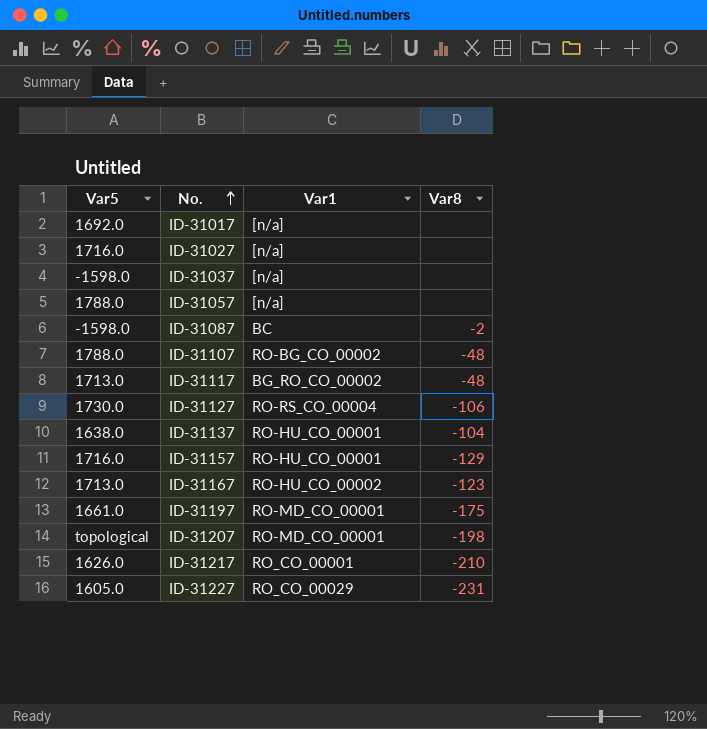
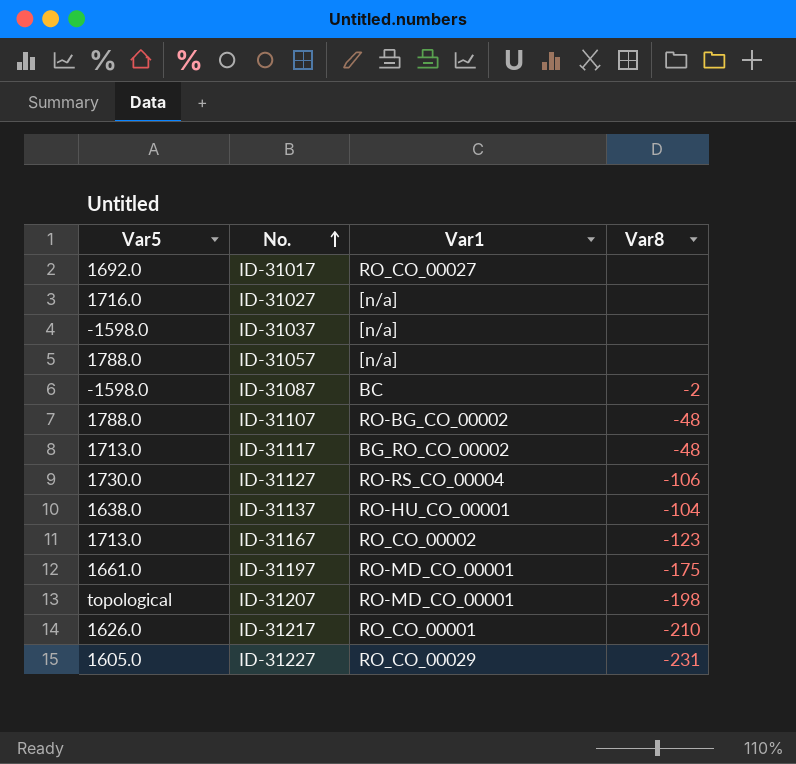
row ID-31157: 1716.0 | RO-HU_CO_00001 | -129 -> none
ID-31017 | Var1: [n/a] -> RO_CO_00027
ID-31167 | Var1: RO-HU_CO_00002 -> RO_CO_00002

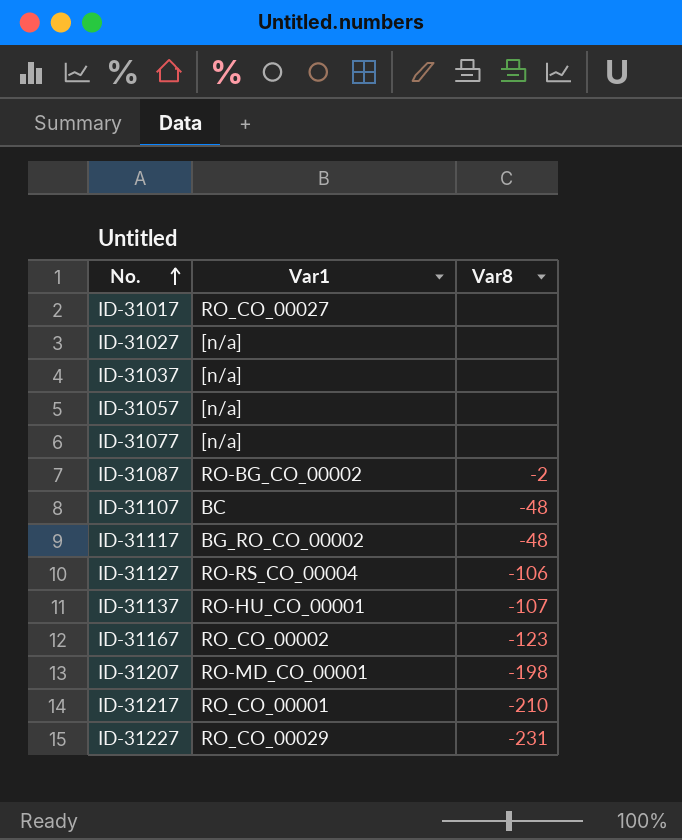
column Var5 | position: 1 -> none
row ID-31197: 1661.0 | RO-MD_CO_00001 | -175 -> none
row ID-31077: none -> [n/a] | none
ID-31087 | Var1: BC -> RO-BG_CO_00002
ID-31107 | Var1: RO-BG_CO_00002 -> BC
ID-31137 | Var8: -104 -> -107

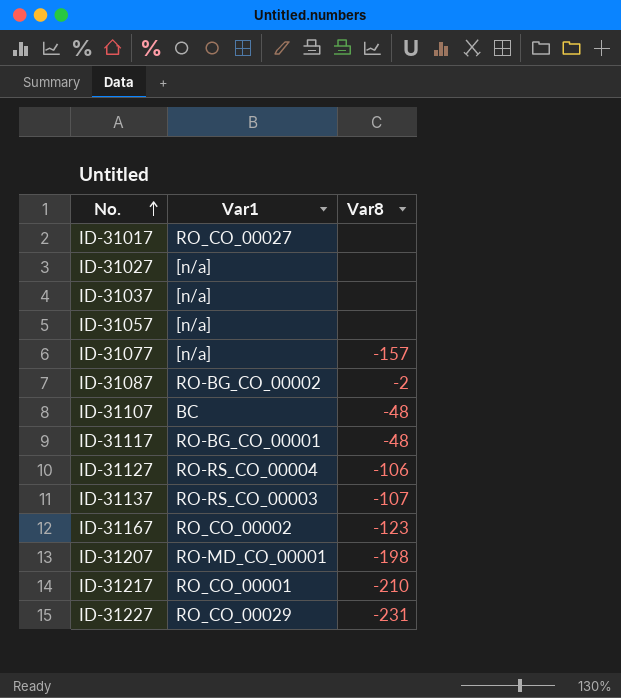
ID-31077 | Var8: none -> -157
ID-31117 | Var1: BG_RO_CO_00002 -> RO-BG_CO_00001
ID-31137 | Var1: RO-HU_CO_00001 -> RO-RS_CO_00003

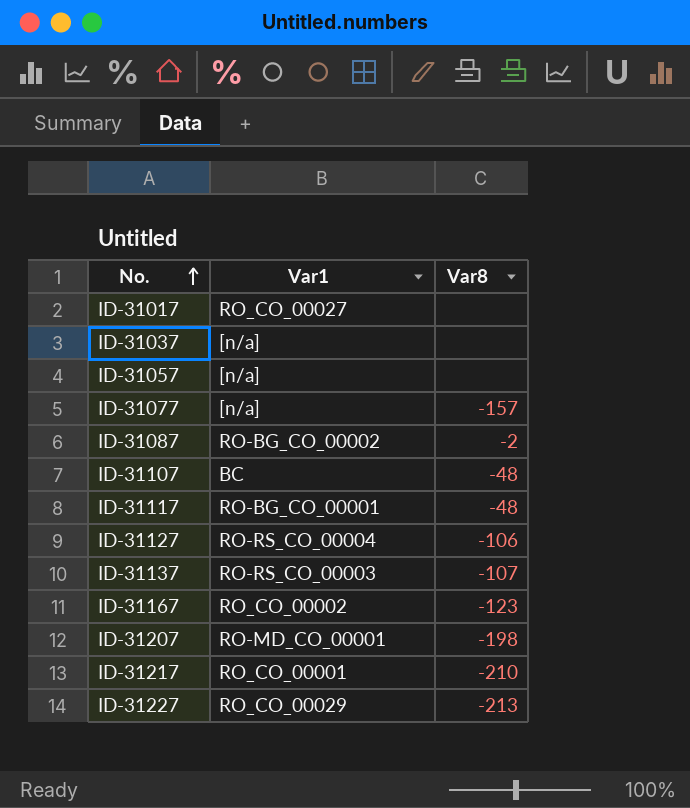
row ID-31027: [n/a] | none -> none
ID-31227 | Var8: -231 -> -213

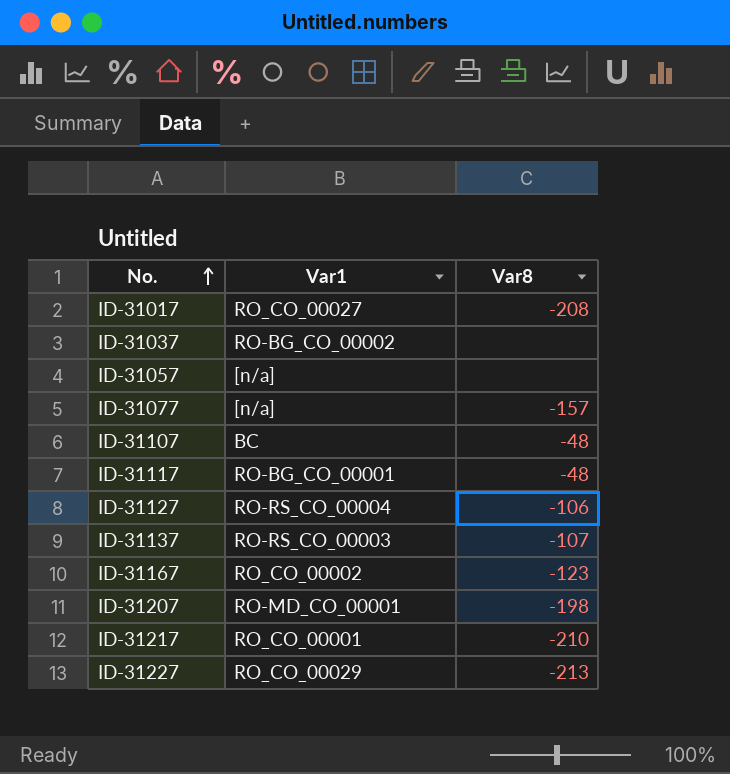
row ID-31087: RO-BG_CO_00002 | -2 -> none
ID-31017 | Var8: none -> -208
ID-31037 | Var1: [n/a] -> RO-BG_CO_00002

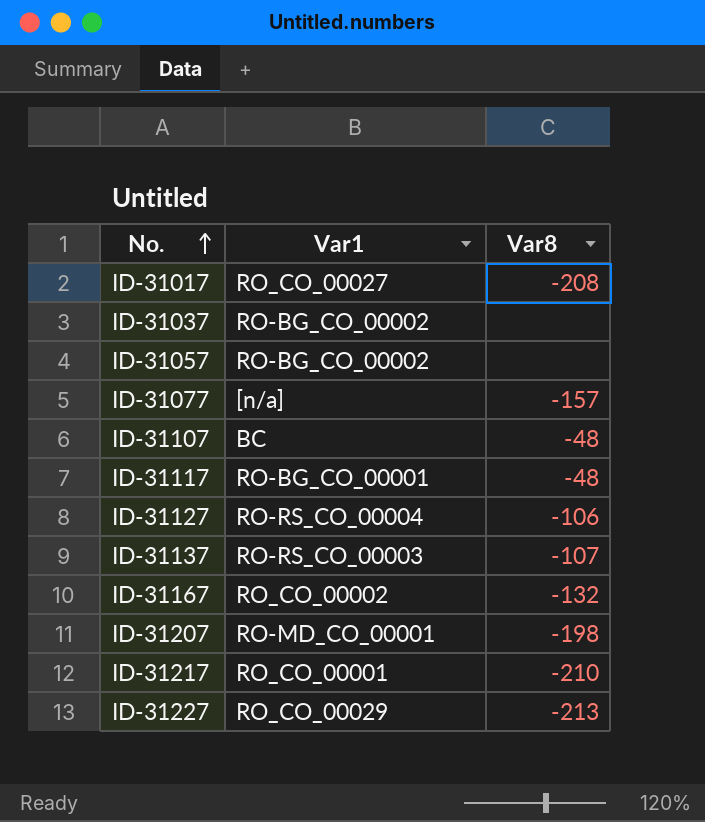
ID-31057 | Var1: [n/a] -> RO-BG_CO_00002
ID-31167 | Var8: -123 -> -132

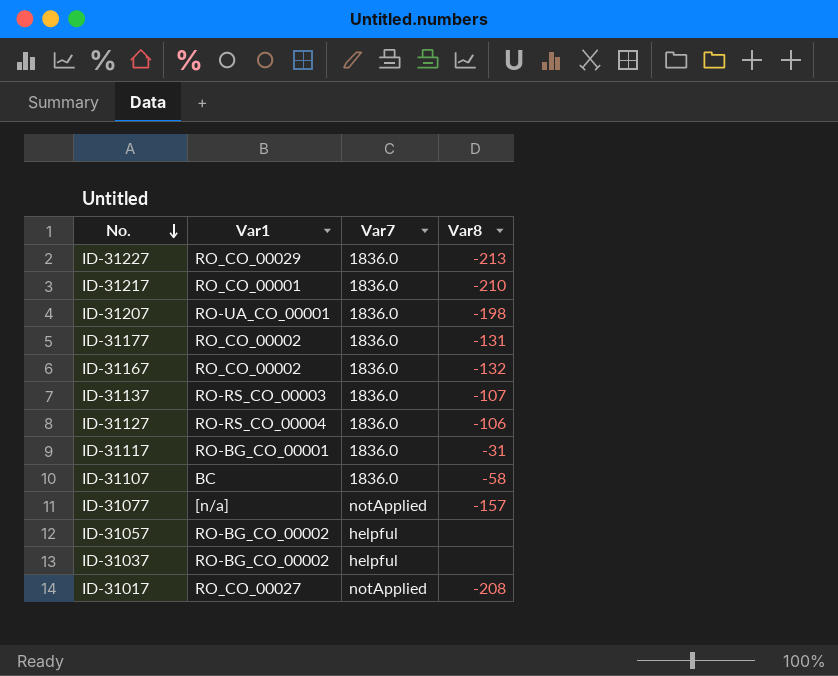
row order: No. ascending -> No. descending
column Var7 | position: none -> 3
ID-31207 | Var1: RO-MD_CO_00001 -> RO-UA_CO_00001
row ID-31177: none -> RO_CO_00002 | 1836.0 | -131
ID-31117 | Var8: -48 -> -31
ID-31107 | Var8: -48 -> -58

